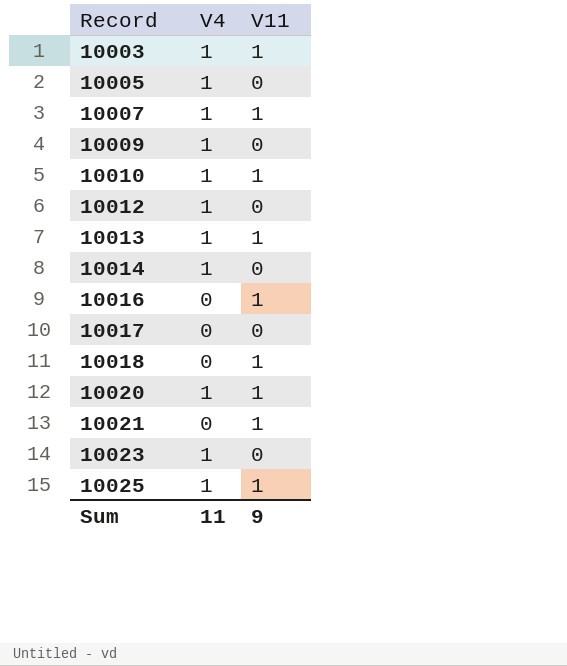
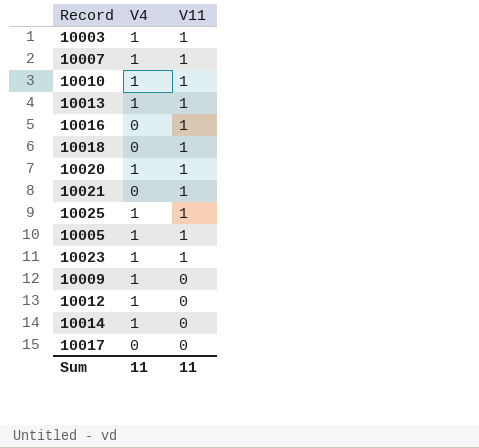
row order: Record ascending -> V11 descending
10005 | V11: 0 -> 1
10023 | V11: 0 -> 1
Sum | V11: 9 -> 11

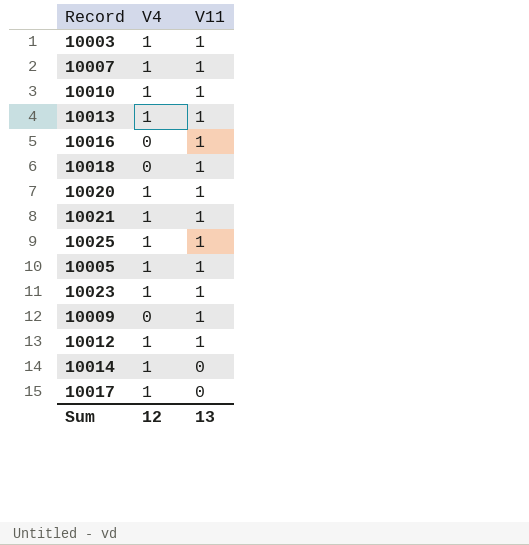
10021 | V4: 0 -> 1
10009 | V4: 1 -> 0
10009 | V11: 0 -> 1
10012 | V11: 0 -> 1
10017 | V4: 0 -> 1
Sum | V4: 11 -> 12
Sum | V11: 11 -> 13

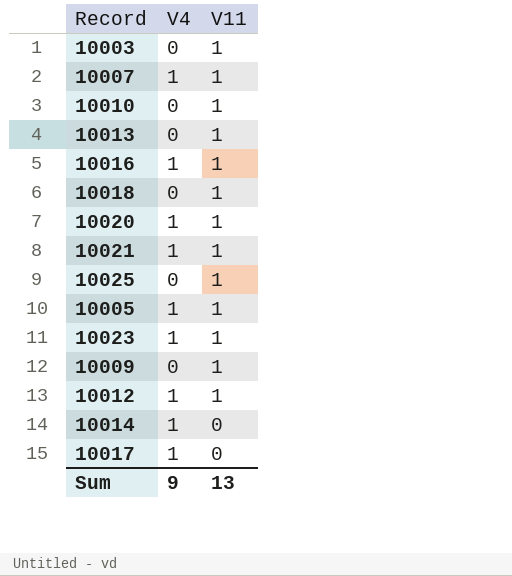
10003 | V4: 1 -> 0
10010 | V4: 1 -> 0
10013 | V4: 1 -> 0
10016 | V4: 0 -> 1
10025 | V4: 1 -> 0
Sum | V4: 12 -> 9

